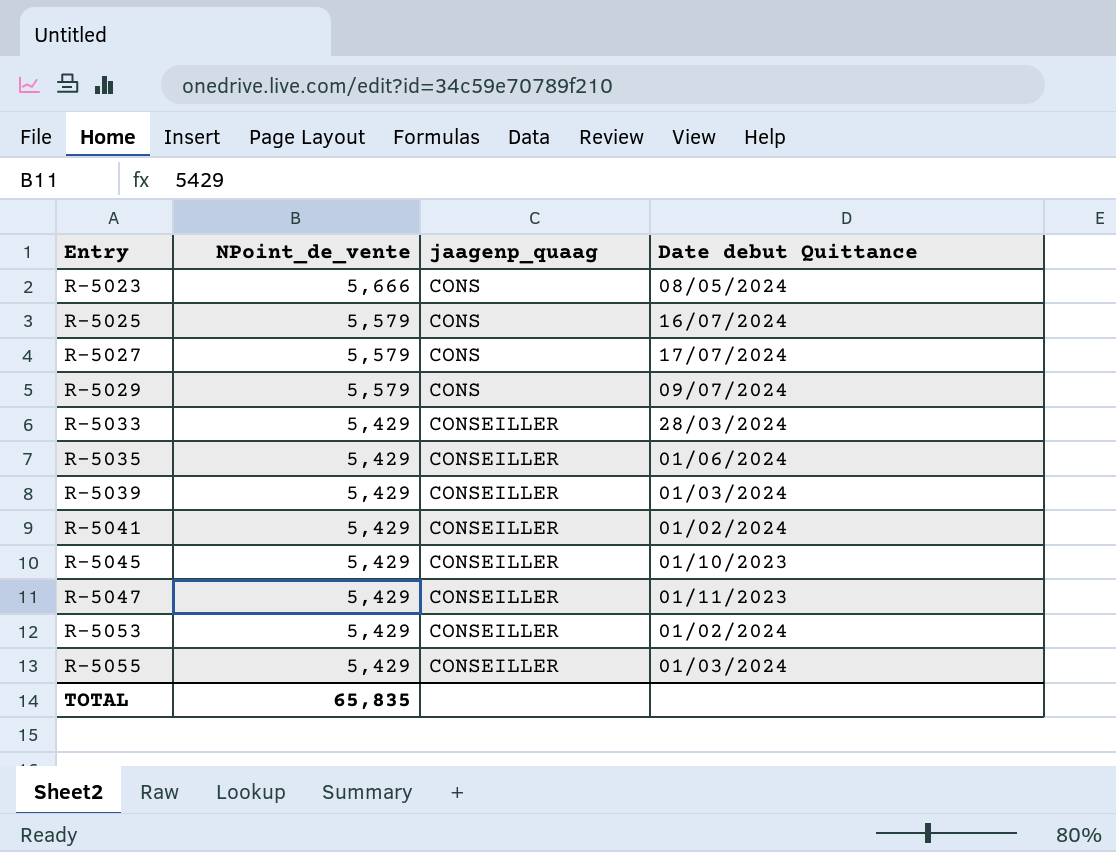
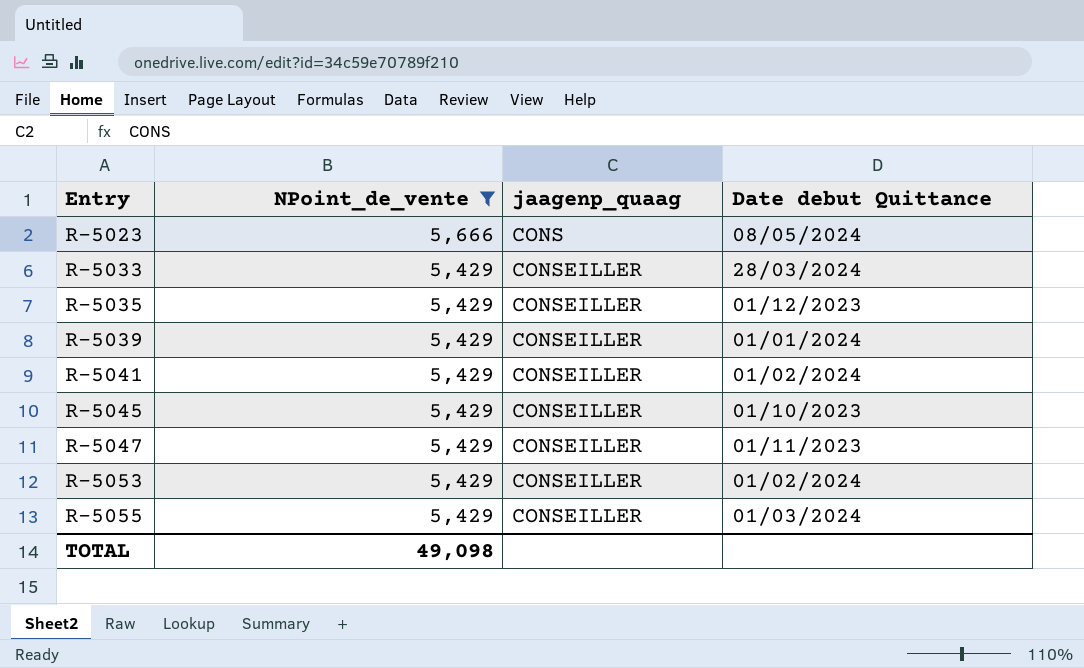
filter: none -> NPoint_de_vente != 5,579
R-5035 | Date debut Quittance: 01/06/2024 -> 01/12/2023
R-5039 | Date debut Quittance: 01/03/2024 -> 01/01/2024
TOTAL | NPoint_de_vente: 65,835 -> 49,098

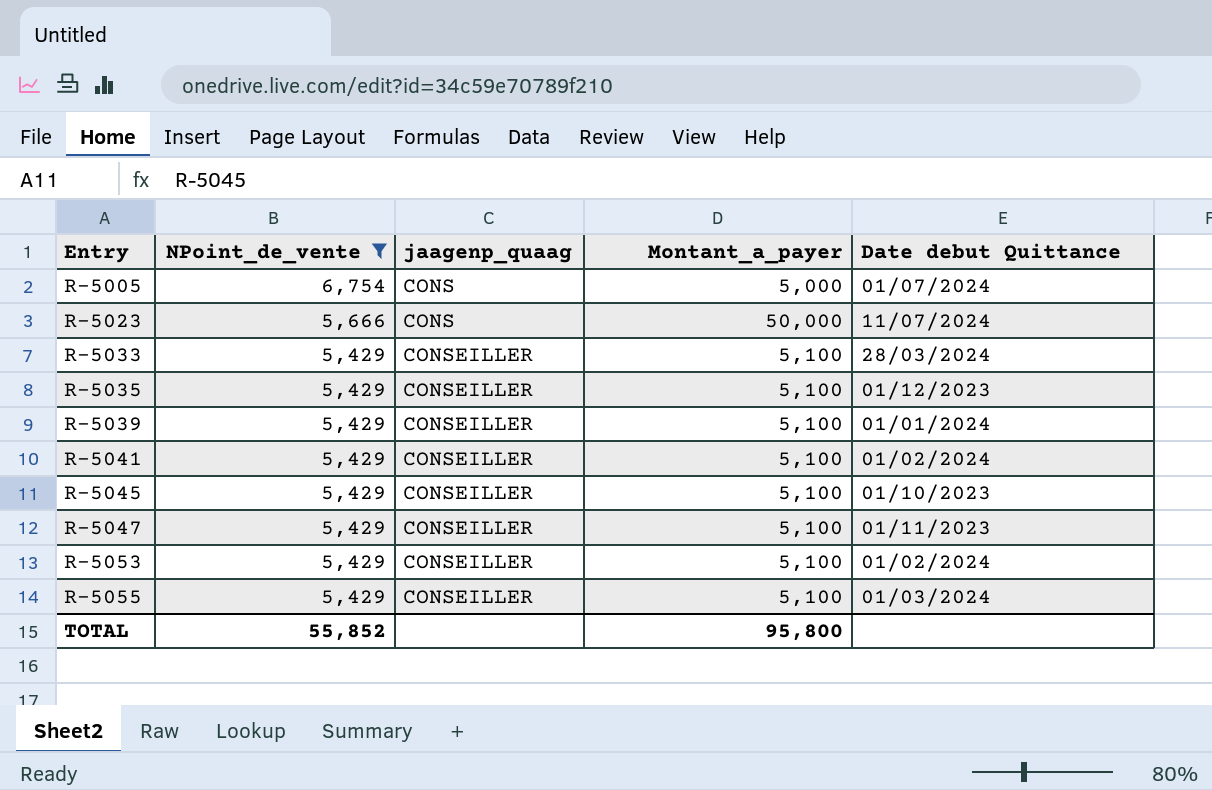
column Montant_a_payer | position: none -> 4
row R-5005: none -> 6,754 | CONS | 5,000 | 01/07/2024
R-5023 | Date debut Quittance: 08/05/2024 -> 11/07/2024
TOTAL | NPoint_de_vente: 49,098 -> 55,852

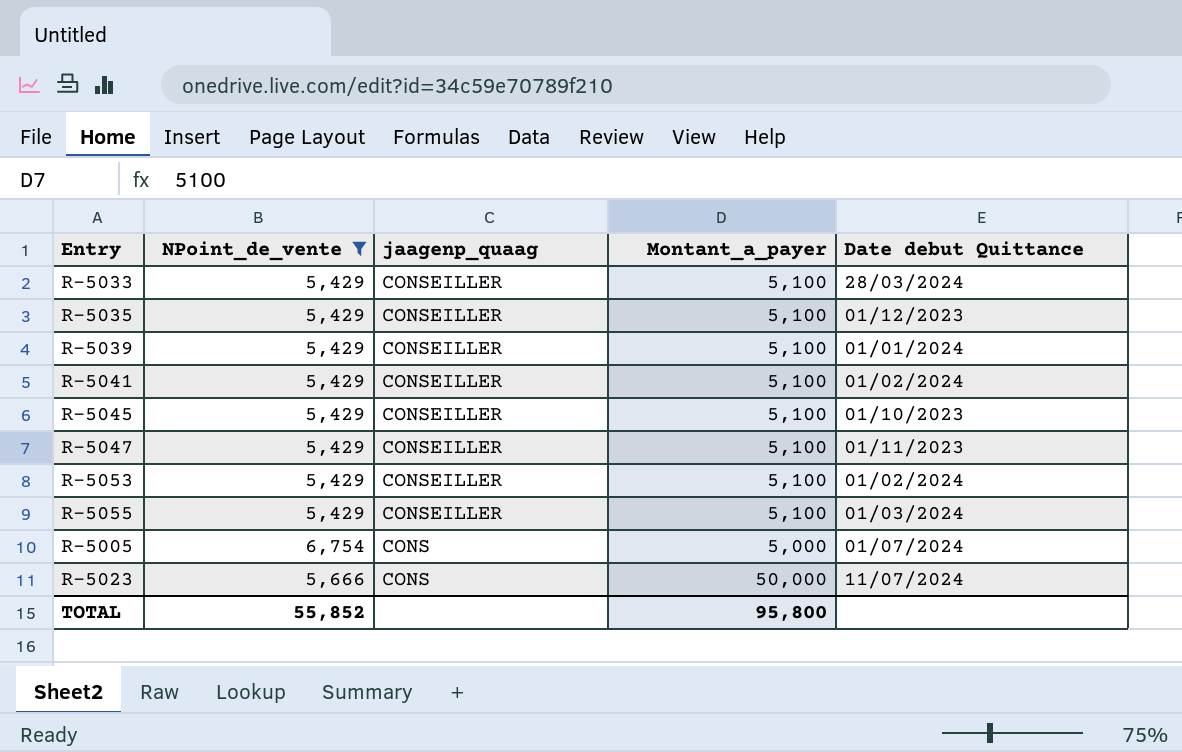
row order: Entry ascending -> jaagenp_quaag descending

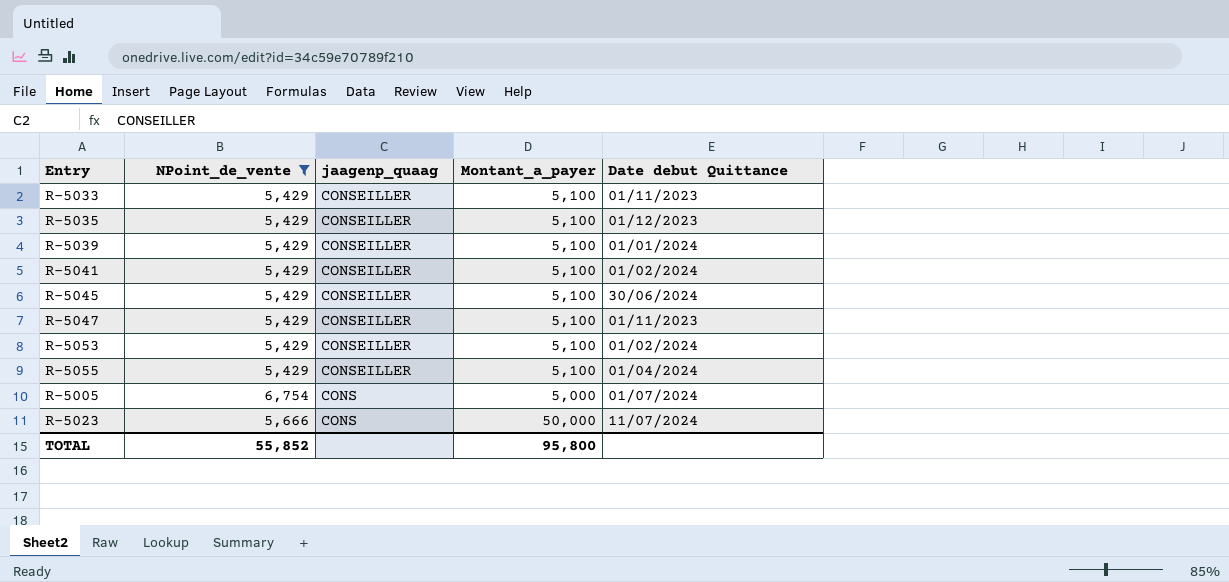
R-5033 | Date debut Quittance: 28/03/2024 -> 01/11/2023
R-5045 | Date debut Quittance: 01/10/2023 -> 30/06/2024
R-5055 | Date debut Quittance: 01/03/2024 -> 01/04/2024

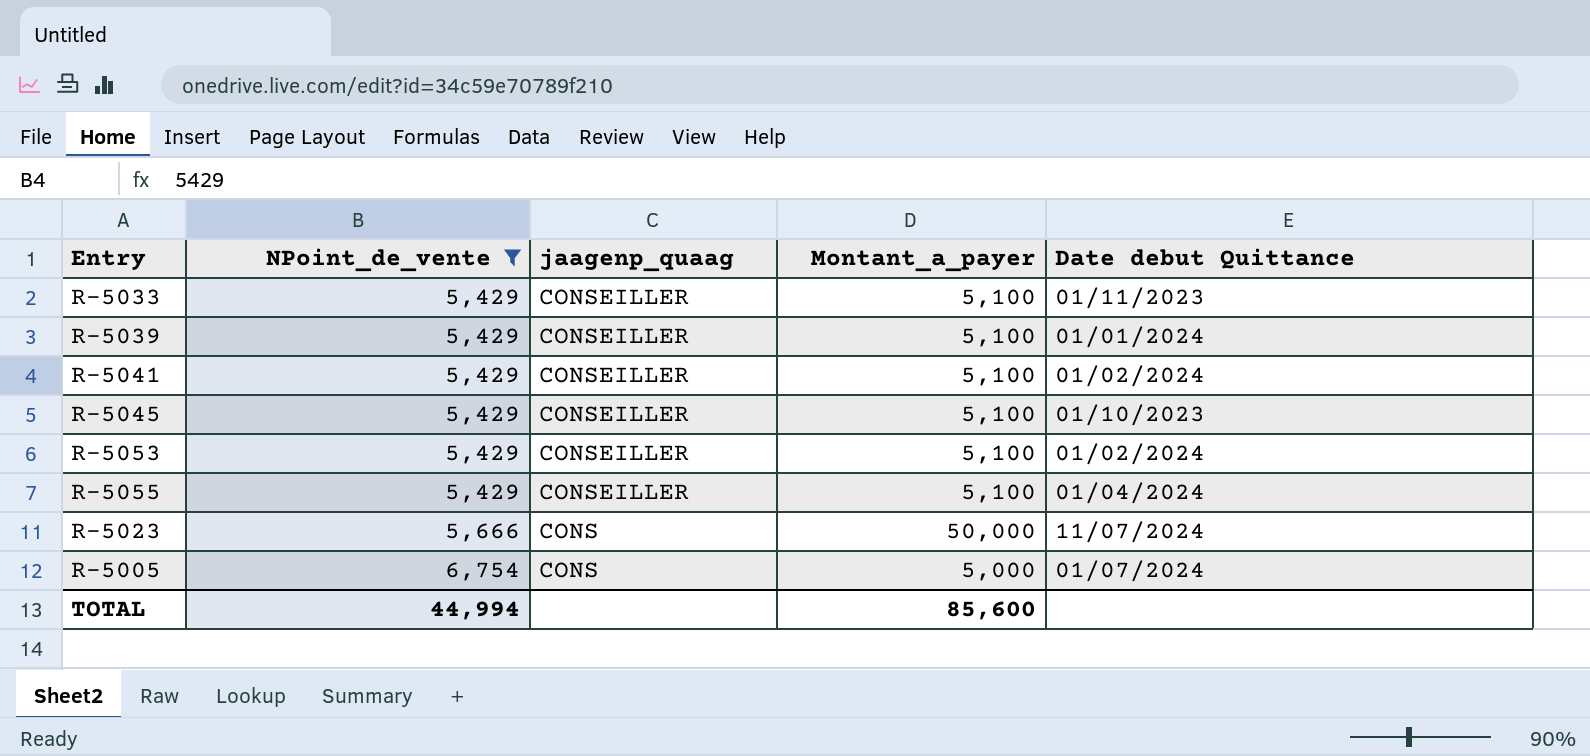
row order: jaagenp_quaag descending -> NPoint_de_vente ascending
row R-5035: 5,429 | CONSEILLER | 5,100 | 01/12/2023 -> none
row R-5047: 5,429 | CONSEILLER | 5,100 | 01/11/2023 -> none
R-5045 | Date debut Quittance: 30/06/2024 -> 01/10/2023
TOTAL | NPoint_de_vente: 55,852 -> 44,994
TOTAL | Montant_a_payer: 95,800 -> 85,600

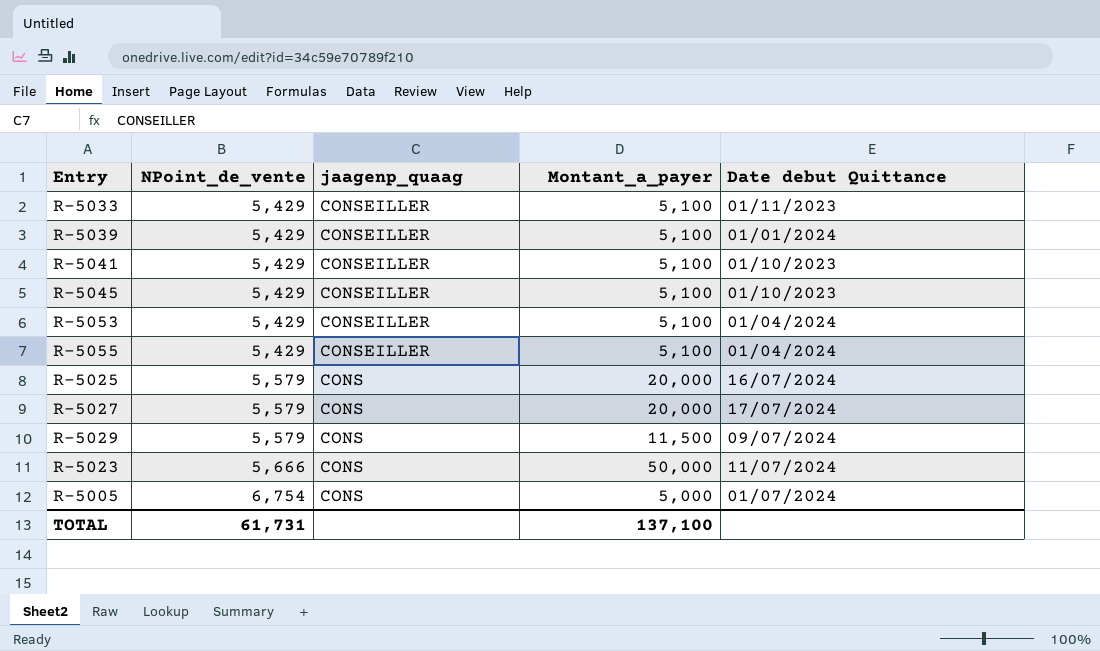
filter: NPoint_de_vente != 5,579 -> none
R-5041 | Date debut Quittance: 01/02/2024 -> 01/10/2023
R-5053 | Date debut Quittance: 01/02/2024 -> 01/04/2024
TOTAL | NPoint_de_vente: 44,994 -> 61,731
TOTAL | Montant_a_payer: 85,600 -> 137,100

